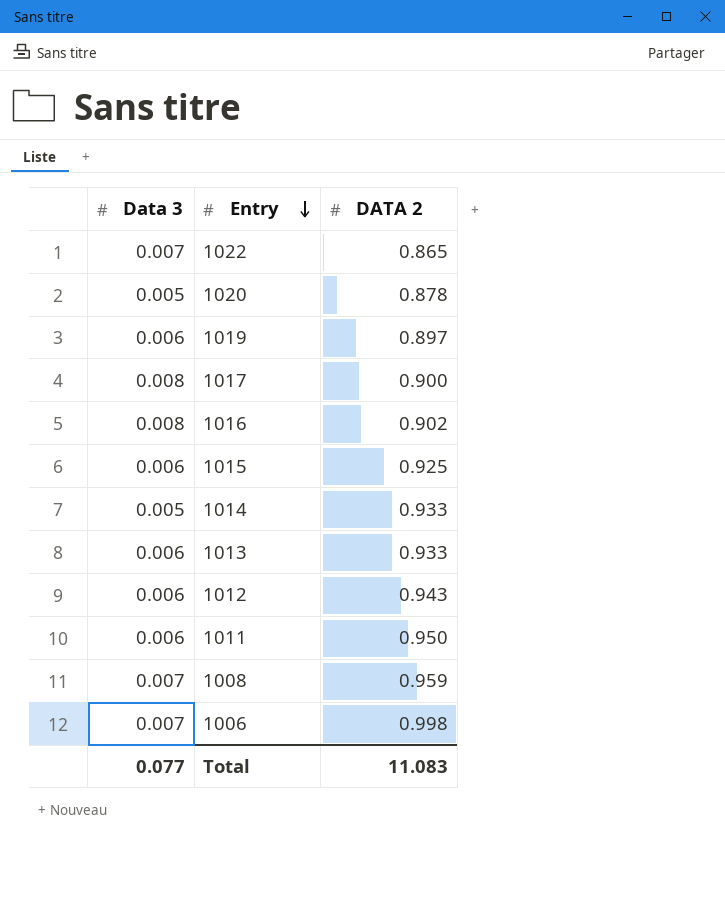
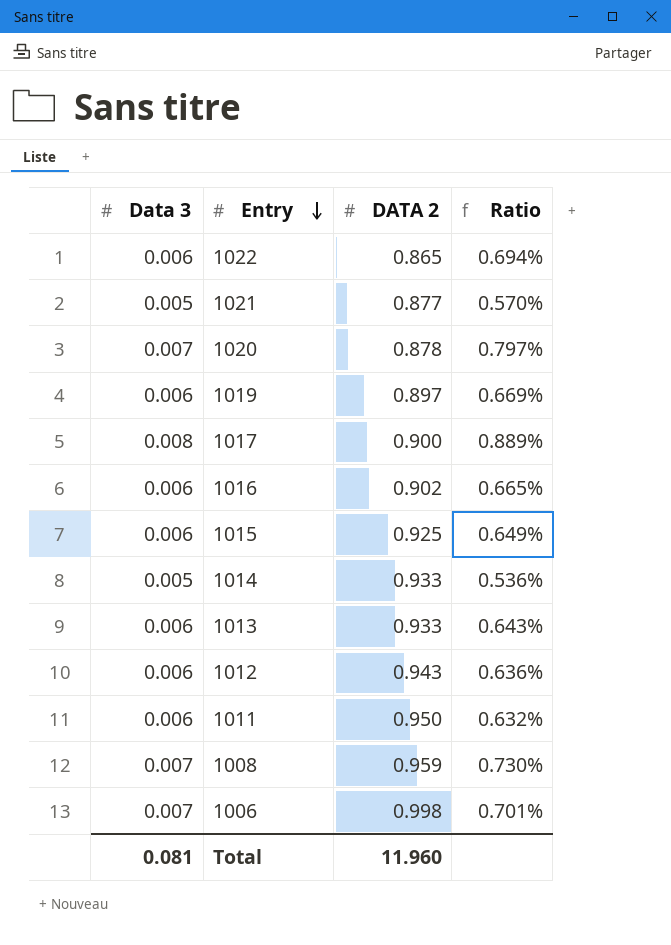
column Ratio | formula: none -> [Data 3] / [DATA 2]
1022 | Data 3: 0.007 -> 0.006
row 1021: none -> 0.005 | 0.877 | 0.570%
1020 | Data 3: 0.005 -> 0.007
1016 | Data 3: 0.008 -> 0.006
Total | Data 3: 0.077 -> 0.081
Total | DATA 2: 11.083 -> 11.960

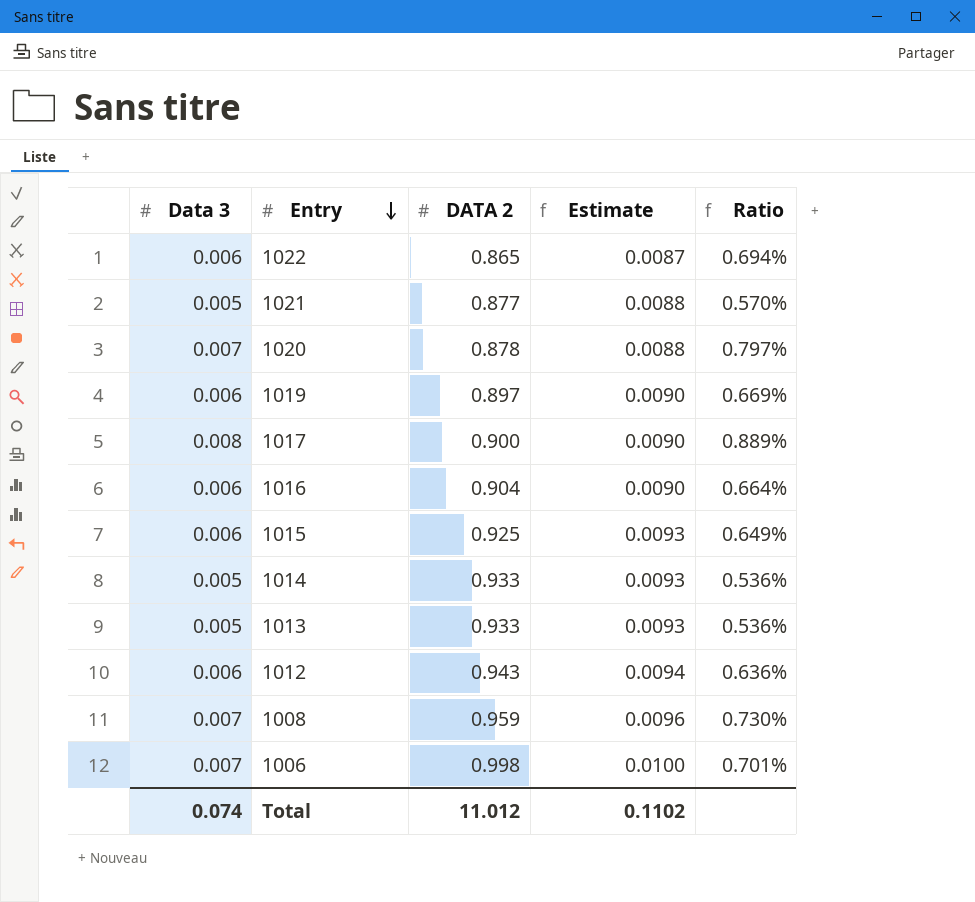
column Estimate | formula: none -> [DATA 2] * 0.01
row 1011: 0.006 | 0.950 | 0.632% -> none
1016 | DATA 2: 0.902 -> 0.904
1016 | Ratio: 0.665% -> 0.664%
1013 | Data 3: 0.006 -> 0.005
1013 | Ratio: 0.643% -> 0.536%
Total | Data 3: 0.081 -> 0.074
Total | DATA 2: 11.960 -> 11.012

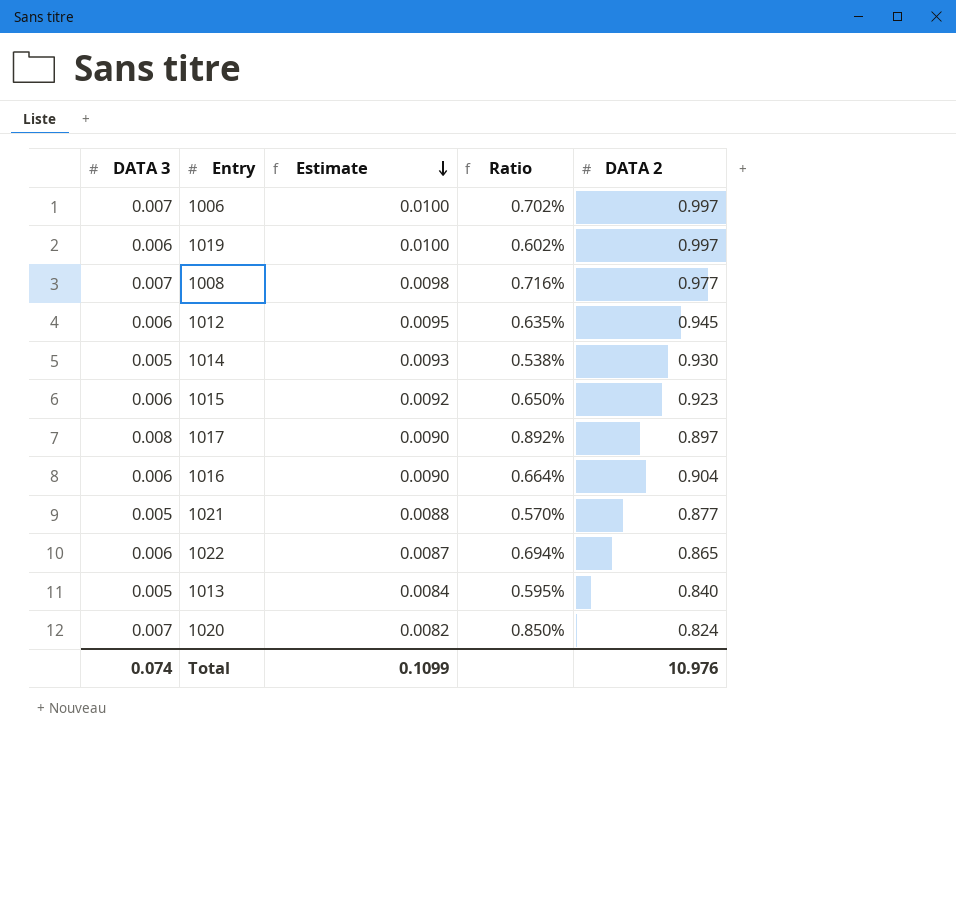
row order: Entry descending -> Estimate descending
column name: Data 3 -> DATA 3
column DATA 2 | position: 3 -> 5
1006 | Ratio: 0.701% -> 0.702%
1006 | DATA 2: 0.998 -> 0.997
1019 | Estimate: 0.0090 -> 0.0100
1019 | Ratio: 0.669% -> 0.602%
1019 | DATA 2: 0.897 -> 0.997
1008 | Estimate: 0.0096 -> 0.0098
1008 | Ratio: 0.730% -> 0.716%
1008 | DATA 2: 0.959 -> 0.977
1012 | Estimate: 0.0094 -> 0.0095
1012 | Ratio: 0.636% -> 0.635%
1012 | DATA 2: 0.943 -> 0.945
1014 | Ratio: 0.536% -> 0.538%
1014 | DATA 2: 0.933 -> 0.930
1015 | Estimate: 0.0093 -> 0.0092
1015 | Ratio: 0.649% -> 0.650%
1015 | DATA 2: 0.925 -> 0.923
1017 | Ratio: 0.889% -> 0.892%
1017 | DATA 2: 0.900 -> 0.897
1013 | Estimate: 0.0093 -> 0.0084
1013 | Ratio: 0.536% -> 0.595%
1013 | DATA 2: 0.933 -> 0.840
1020 | Estimate: 0.0088 -> 0.0082
1020 | Ratio: 0.797% -> 0.850%
1020 | DATA 2: 0.878 -> 0.824
Total | Estimate: 0.1102 -> 0.1099
Total | DATA 2: 11.012 -> 10.976

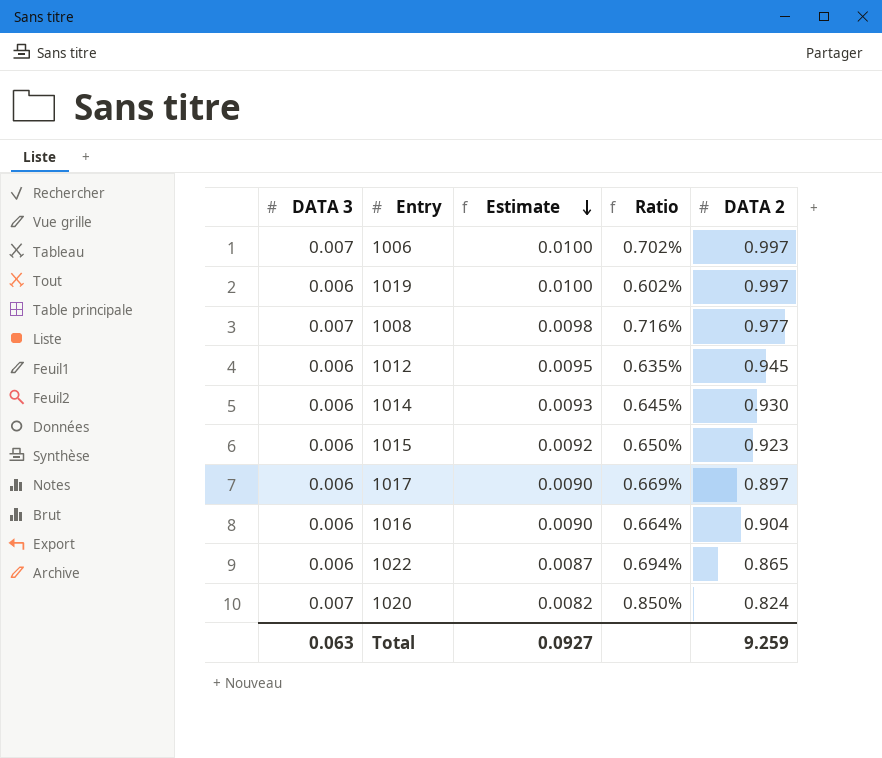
row 1021: 0.005 | 0.0088 | 0.570% | 0.877 -> none
row 1013: 0.005 | 0.0084 | 0.595% | 0.840 -> none
1014 | DATA 3: 0.005 -> 0.006
1014 | Ratio: 0.538% -> 0.645%
1017 | DATA 3: 0.008 -> 0.006
1017 | Ratio: 0.892% -> 0.669%
Total | DATA 3: 0.074 -> 0.063
Total | Estimate: 0.1099 -> 0.0927
Total | DATA 2: 10.976 -> 9.259

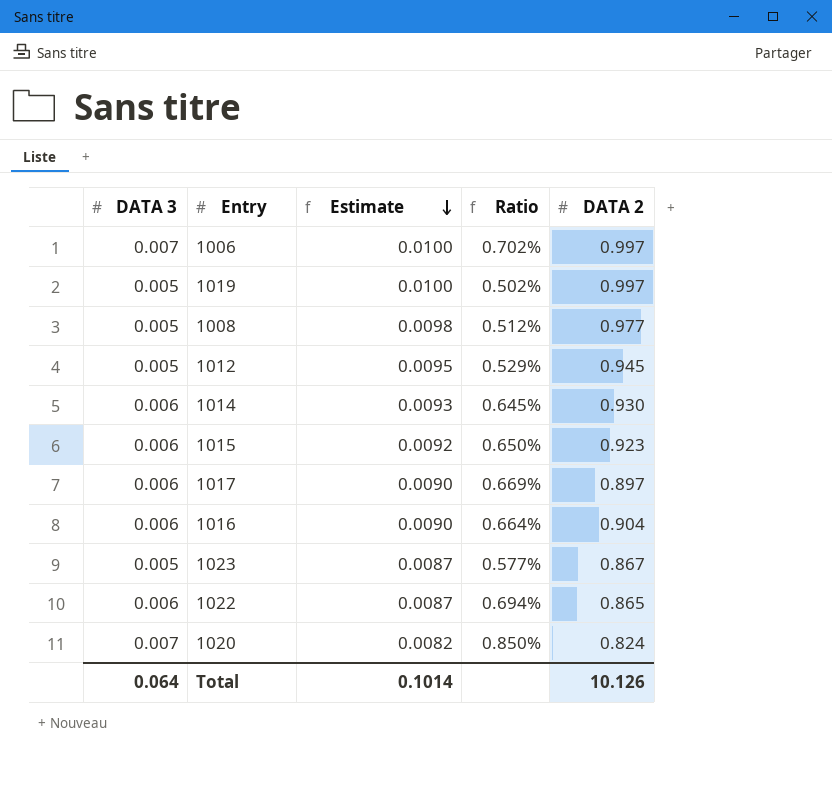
1019 | DATA 3: 0.006 -> 0.005
1019 | Ratio: 0.602% -> 0.502%
1008 | DATA 3: 0.007 -> 0.005
1008 | Ratio: 0.716% -> 0.512%
1012 | DATA 3: 0.006 -> 0.005
1012 | Ratio: 0.635% -> 0.529%
row 1023: none -> 0.005 | 0.0087 | 0.577% | 0.867
Total | DATA 3: 0.063 -> 0.064
Total | Estimate: 0.0927 -> 0.1014
Total | DATA 2: 9.259 -> 10.126

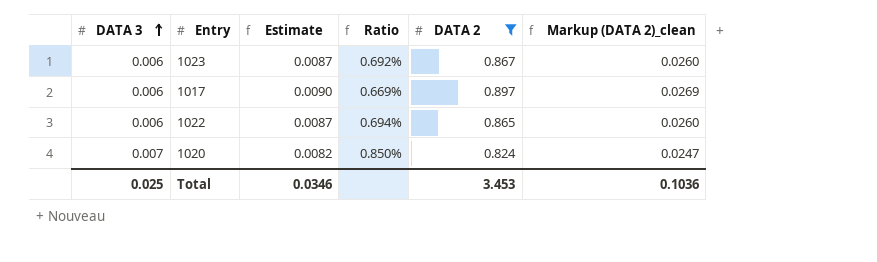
filter: none -> DATA 2 <= 0.897
row order: Estimate descending -> DATA 3 ascending
column Markup (DATA 2)_clean | formula: none -> [DATA 2] * 0.03
1023 | DATA 3: 0.005 -> 0.006
1023 | Ratio: 0.577% -> 0.692%
Total | DATA 3: 0.064 -> 0.025
Total | Estimate: 0.1014 -> 0.0346
Total | DATA 2: 10.126 -> 3.453

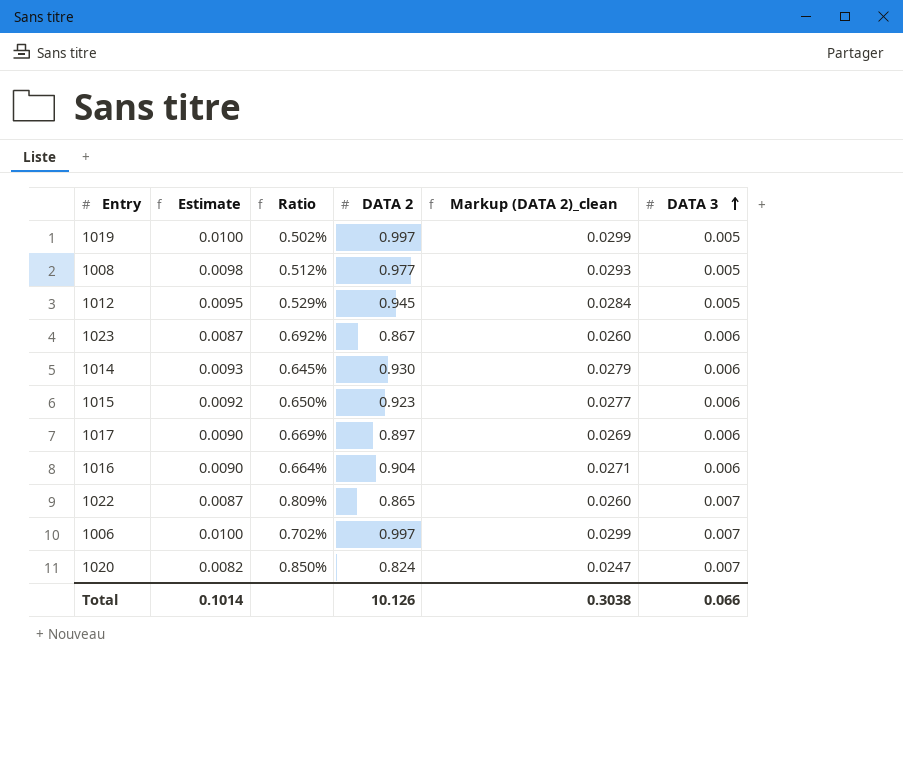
filter: DATA 2 <= 0.897 -> none
column DATA 3 | position: 1 -> 6
1022 | Ratio: 0.694% -> 0.809%
1022 | DATA 3: 0.006 -> 0.007
Total | Estimate: 0.0346 -> 0.1014
Total | DATA 2: 3.453 -> 10.126
Total | Markup (DATA 2)_clean: 0.1036 -> 0.3038
Total | DATA 3: 0.025 -> 0.066

